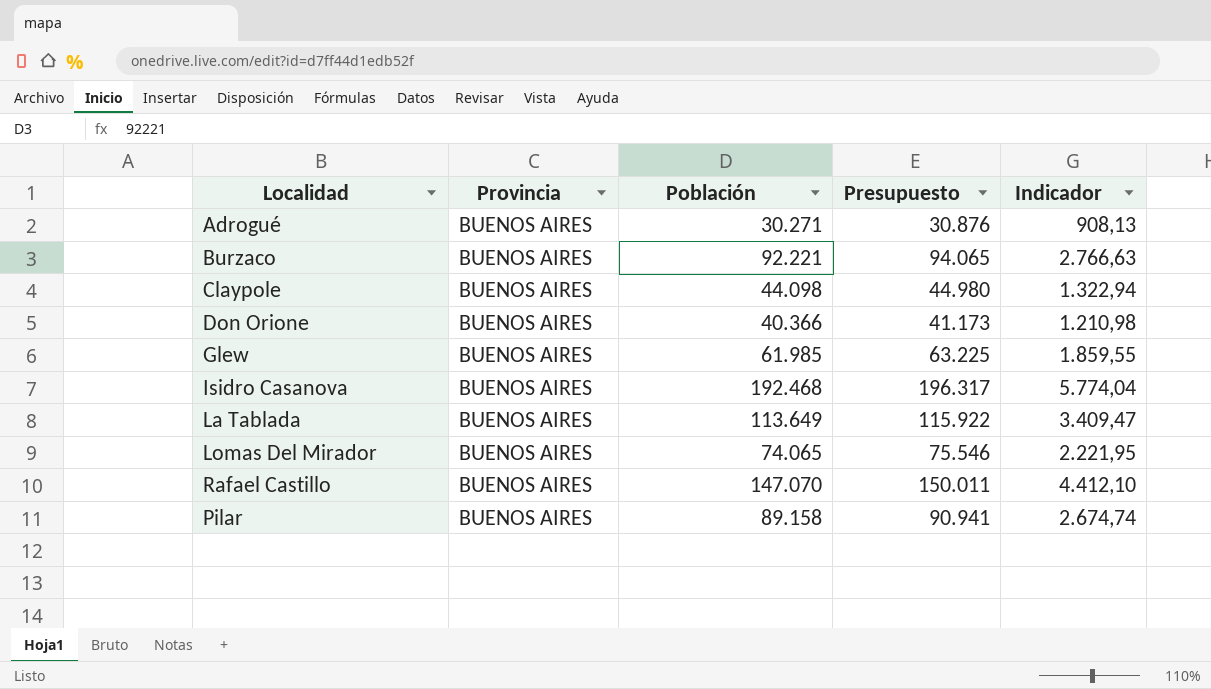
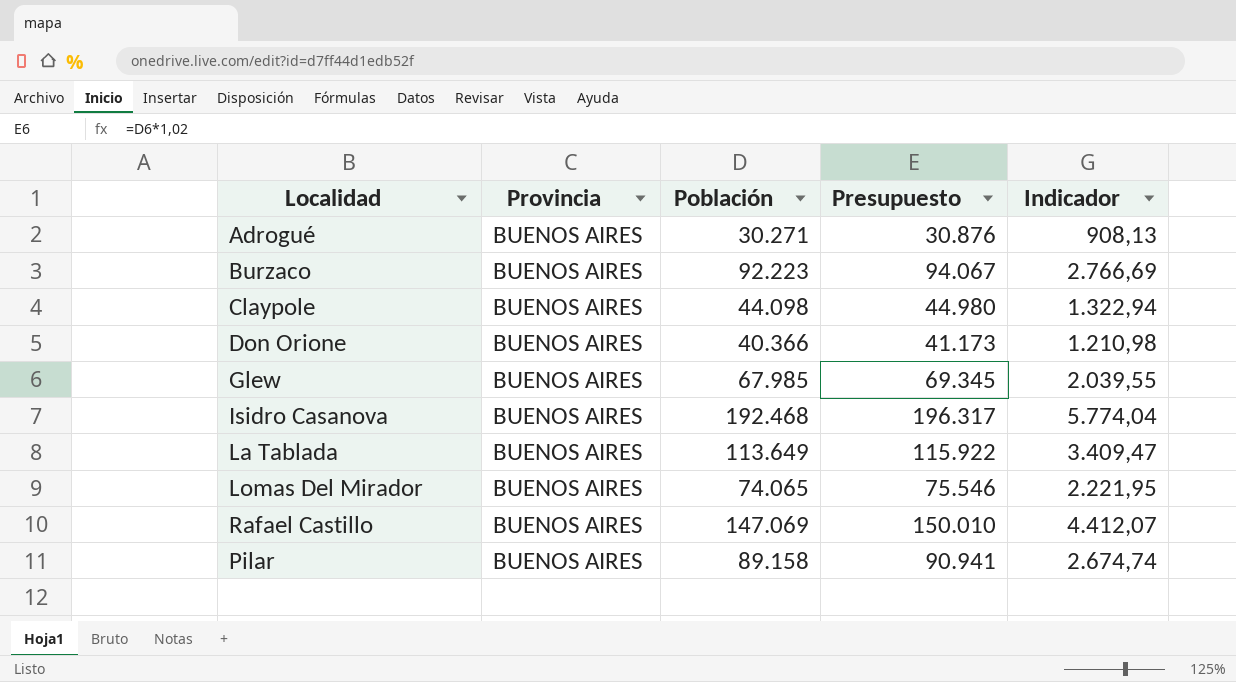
Burzaco | Población: 92.221 -> 92.223
Burzaco | Presupuesto: 94.065 -> 94.067
Burzaco | Indicador: 2.766,63 -> 2.766,69
Glew | Población: 61.985 -> 67.985
Glew | Presupuesto: 63.225 -> 69.345
Glew | Indicador: 1.859,55 -> 2.039,55
Rafael Castillo | Población: 147.070 -> 147.069
Rafael Castillo | Presupuesto: 150.011 -> 150.010
Rafael Castillo | Indicador: 4.412,10 -> 4.412,07

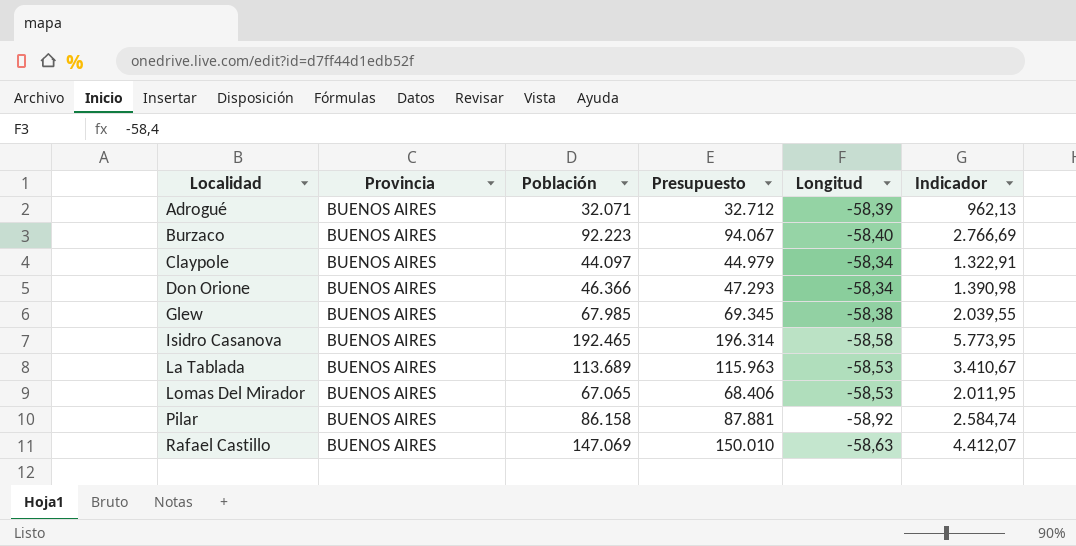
row order: none -> Localidad ascending
column Longitud | position: none -> 5
Adrogué | Población: 30.271 -> 32.071
Adrogué | Presupuesto: 30.876 -> 32.712
Adrogué | Indicador: 908,13 -> 962,13
Claypole | Población: 44.098 -> 44.097
Claypole | Presupuesto: 44.980 -> 44.979
Claypole | Indicador: 1.322,94 -> 1.322,91
Don Orione | Población: 40.366 -> 46.366
Don Orione | Presupuesto: 41.173 -> 47.293
Don Orione | Indicador: 1.210,98 -> 1.390,98
Isidro Casanova | Población: 192.468 -> 192.465
Isidro Casanova | Presupuesto: 196.317 -> 196.314
Isidro Casanova | Indicador: 5.774,04 -> 5.773,95
La Tablada | Población: 113.649 -> 113.689
La Tablada | Presupuesto: 115.922 -> 115.963
La Tablada | Indicador: 3.409,47 -> 3.410,67
Lomas Del Mirador | Población: 74.065 -> 67.065
Lomas Del Mirador | Presupuesto: 75.546 -> 68.406
Lomas Del Mirador | Indicador: 2.221,95 -> 2.011,95
Pilar | Población: 89.158 -> 86.158
Pilar | Presupuesto: 90.941 -> 87.881
Pilar | Indicador: 2.674,74 -> 2.584,74

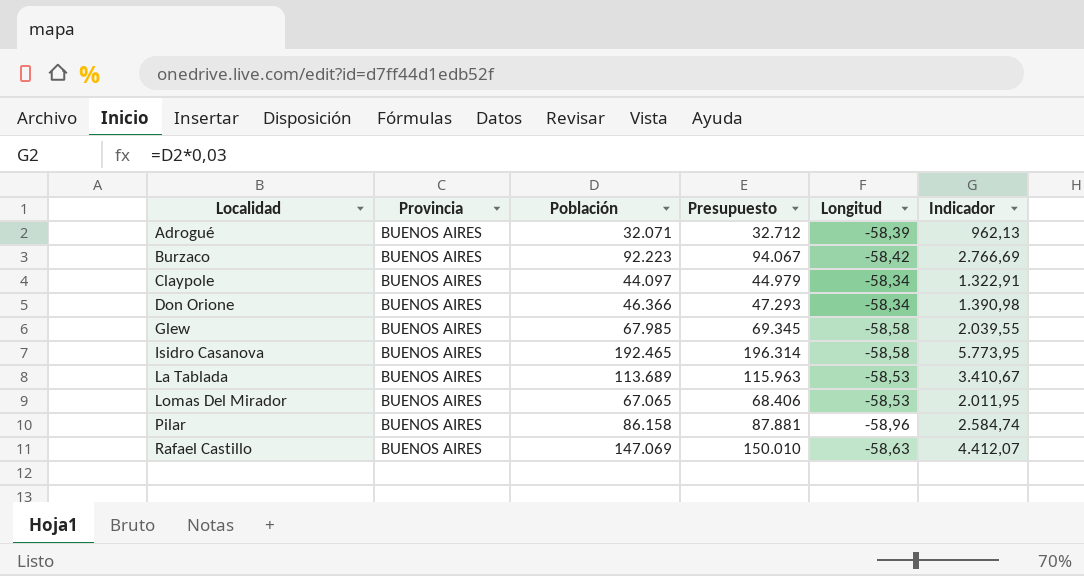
Burzaco | Longitud: -58,40 -> -58,42
Glew | Longitud: -58,38 -> -58,58
Pilar | Longitud: -58,92 -> -58,96

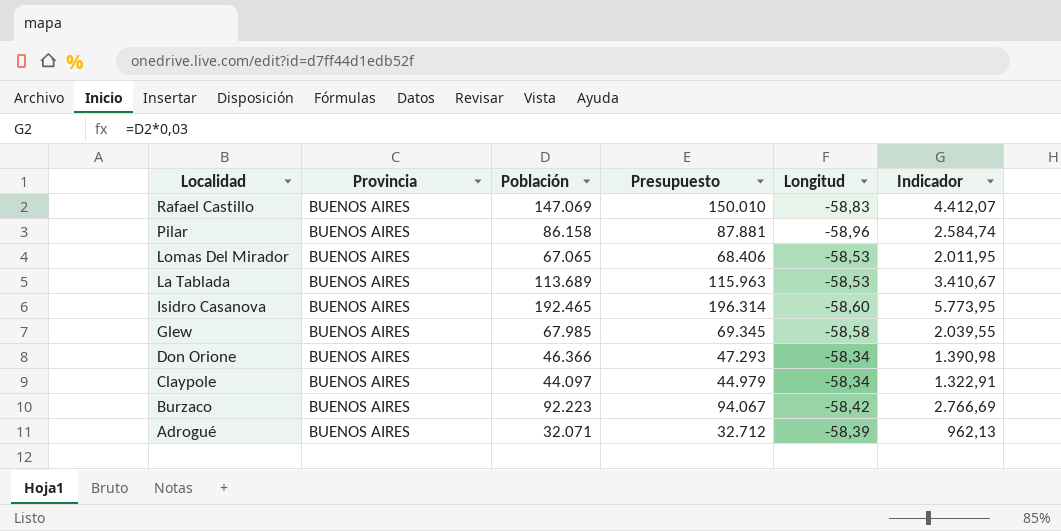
row order: Localidad ascending -> Localidad descending
Rafael Castillo | Longitud: -58,63 -> -58,83
Isidro Casanova | Longitud: -58,58 -> -58,60

